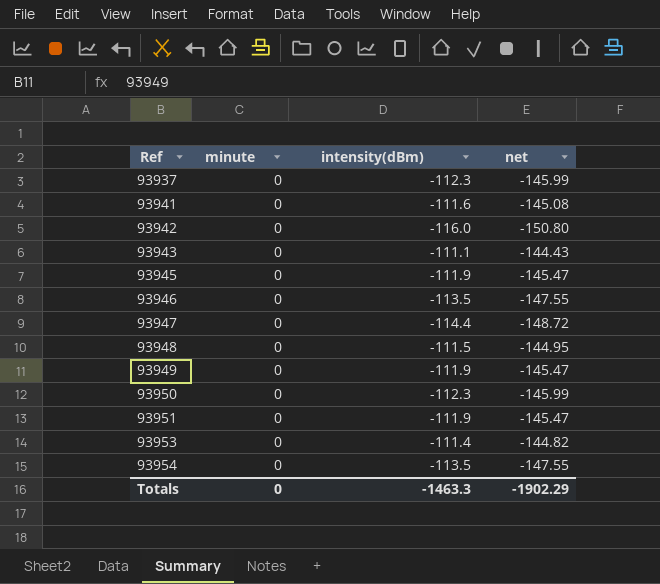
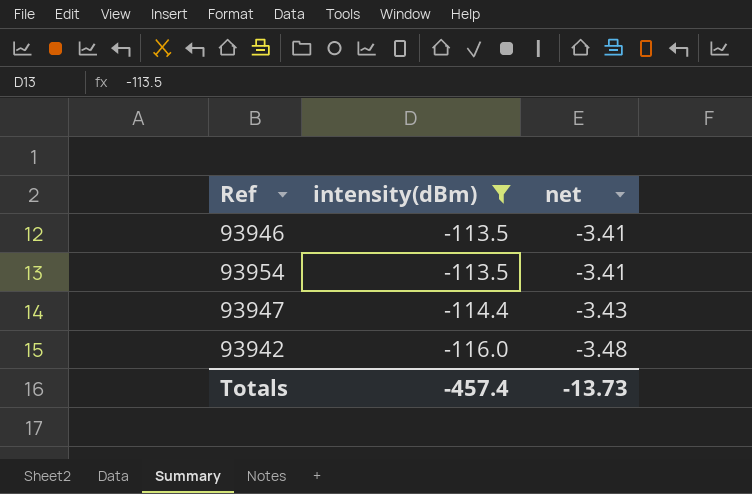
filter: none -> intensity(dBm) <= -113.5
row order: Ref ascending -> intensity(dBm) descending
column minute | position: 2 -> none
column net | formula: [intensity(dBm)] * 1.3 -> [intensity(dBm)] * 0.03
Totals | intensity(dBm): -1463.3 -> -457.4
Totals | net: -1902.29 -> -13.73

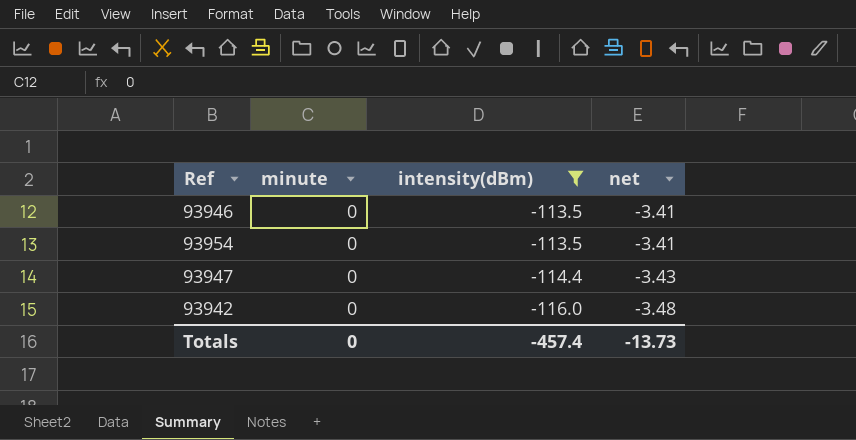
column minute | position: none -> 2

